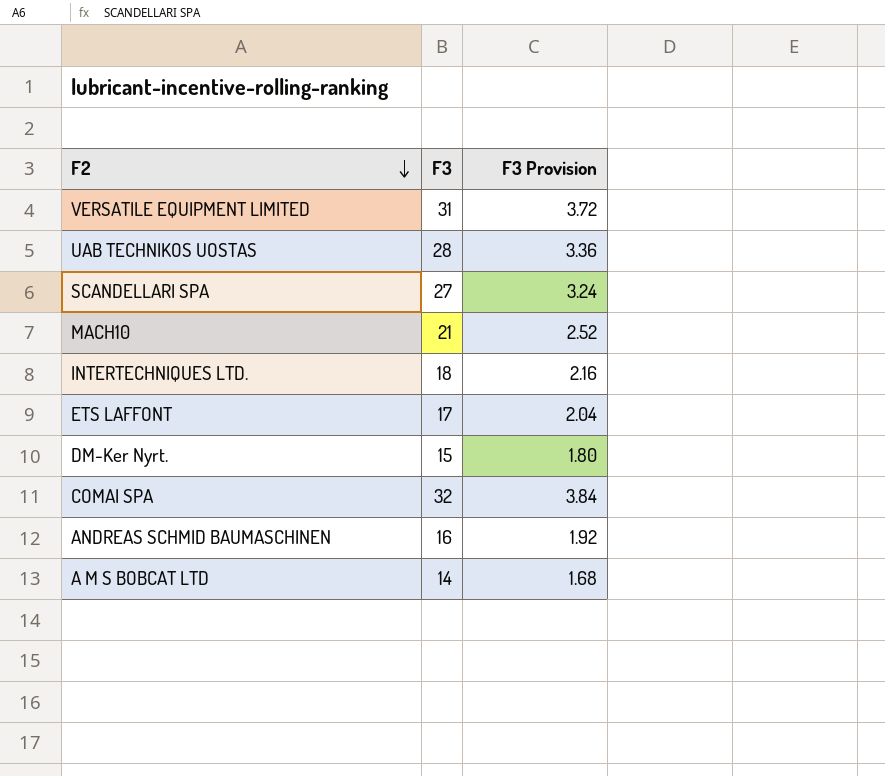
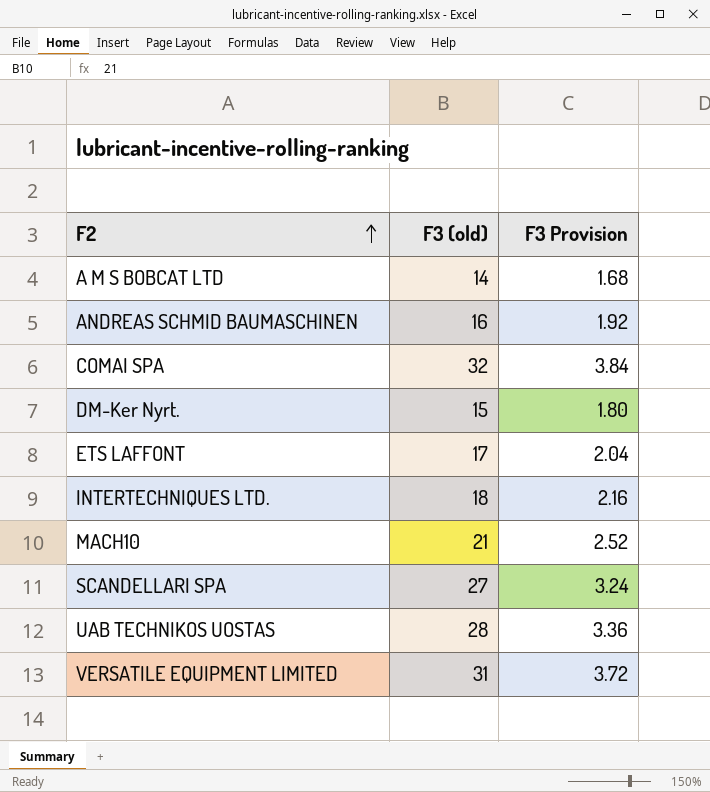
row order: F2 descending -> F2 ascending
column name: F3 -> F3 (old)

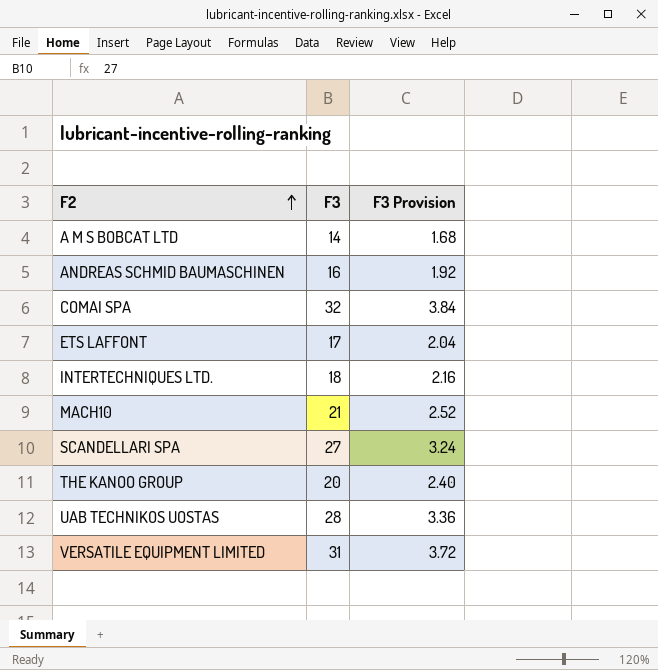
column name: F3 (old) -> F3
row DM-Ker Nyrt.: 15 | 1.80 -> none
row THE KANOO GROUP: none -> 20 | 2.40

